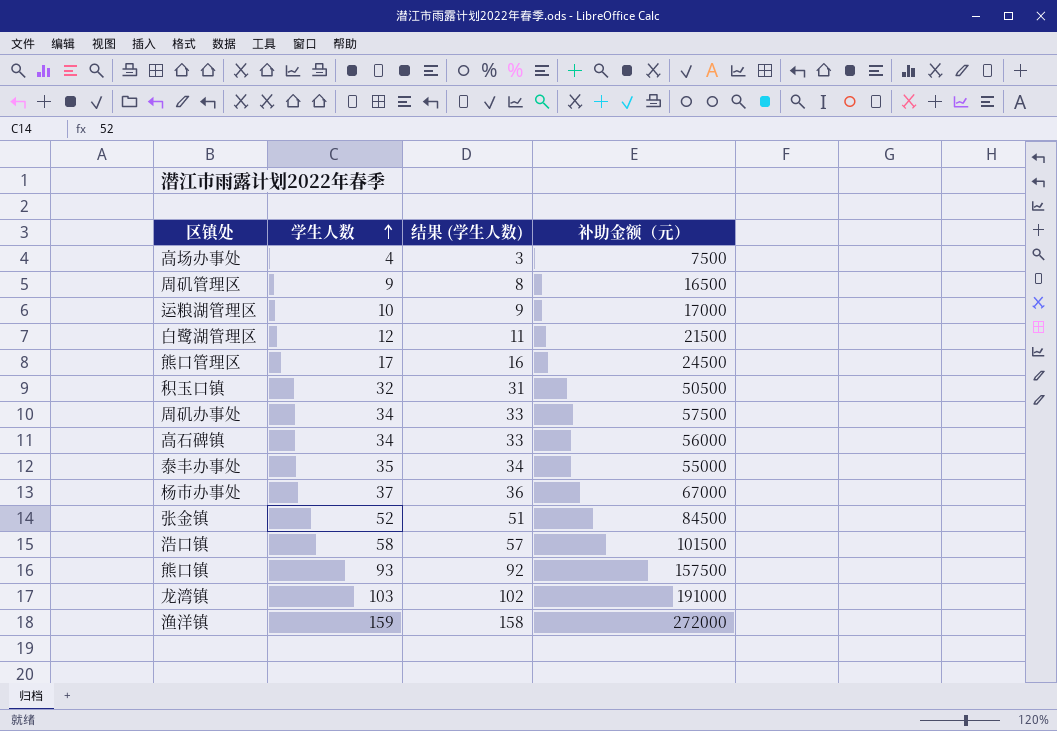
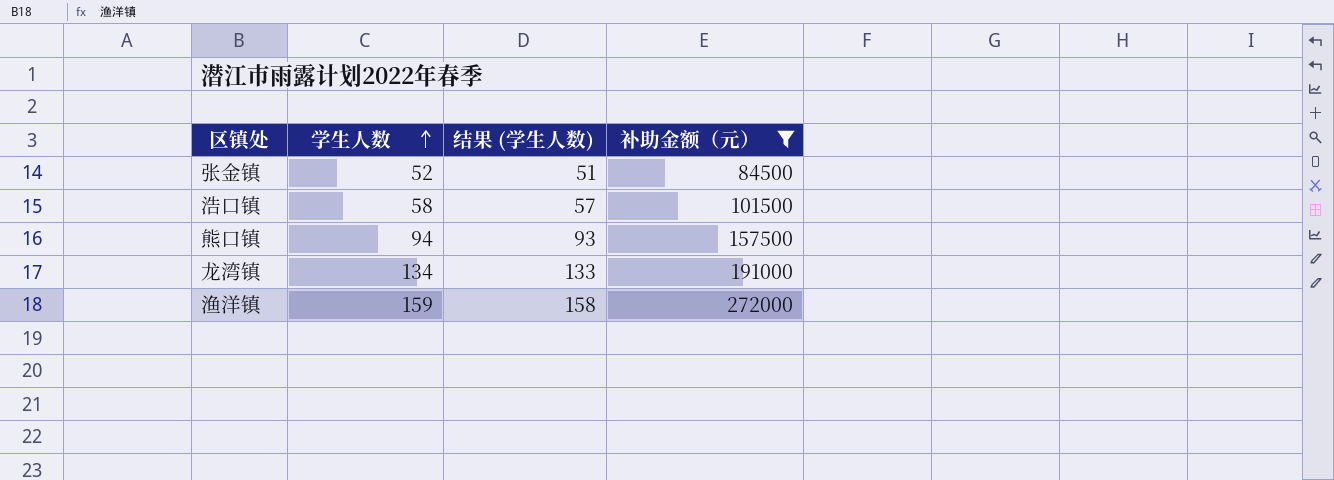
filter: none -> 补助金额（元） >= 84500
熊口镇 | 学生人数: 93 -> 94
熊口镇 | 结果 (学生人数): 92 -> 93
龙湾镇 | 学生人数: 103 -> 134
龙湾镇 | 结果 (学生人数): 102 -> 133

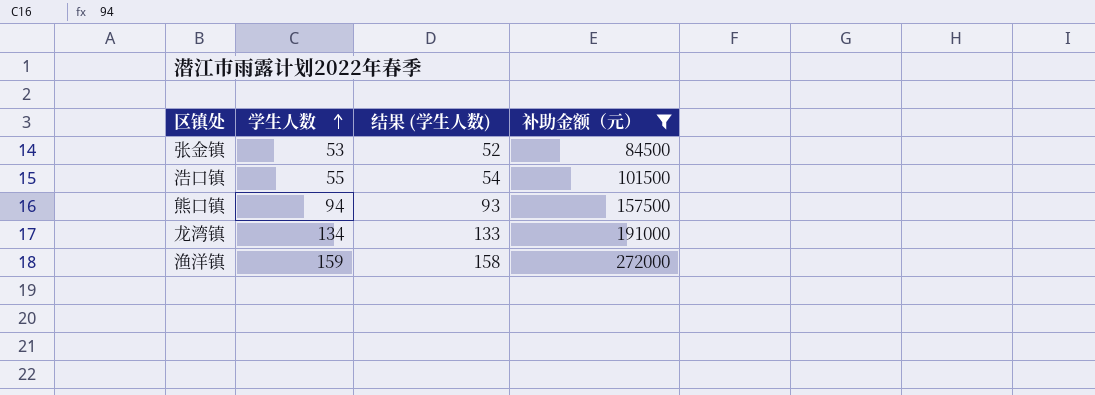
张金镇 | 学生人数: 52 -> 53
张金镇 | 结果 (学生人数): 51 -> 52
浩口镇 | 学生人数: 58 -> 55
浩口镇 | 结果 (学生人数): 57 -> 54

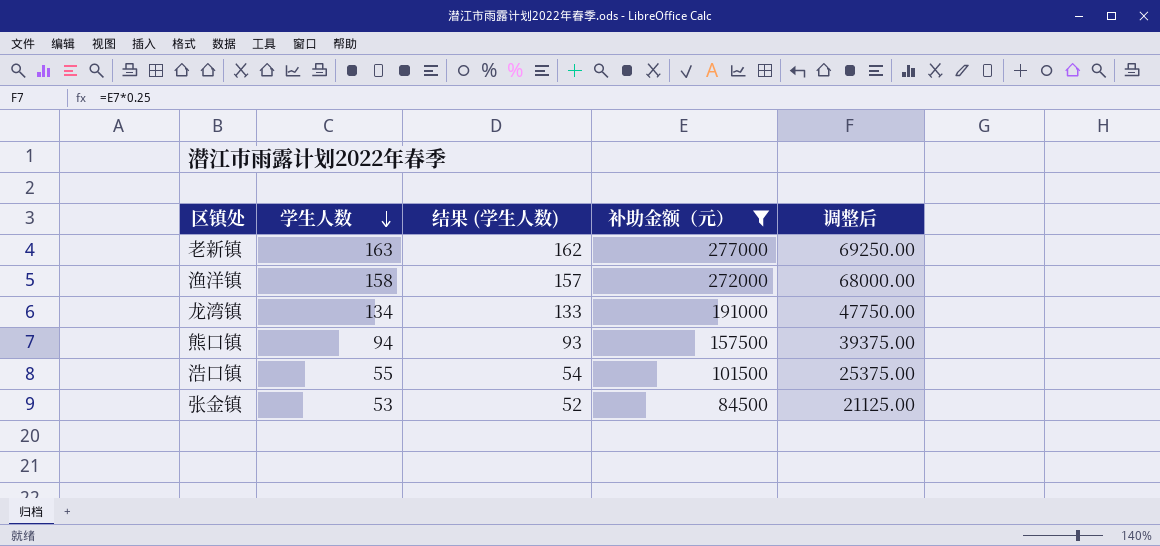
row order: 学生人数 ascending -> 学生人数 descending
column 调整后 | formula: none -> [补助金额（元）] * 0.25
row 老新镇: none -> 163 | 162 | 277000 | 69250.00
渔洋镇 | 学生人数: 159 -> 158
渔洋镇 | 结果 (学生人数): 158 -> 157

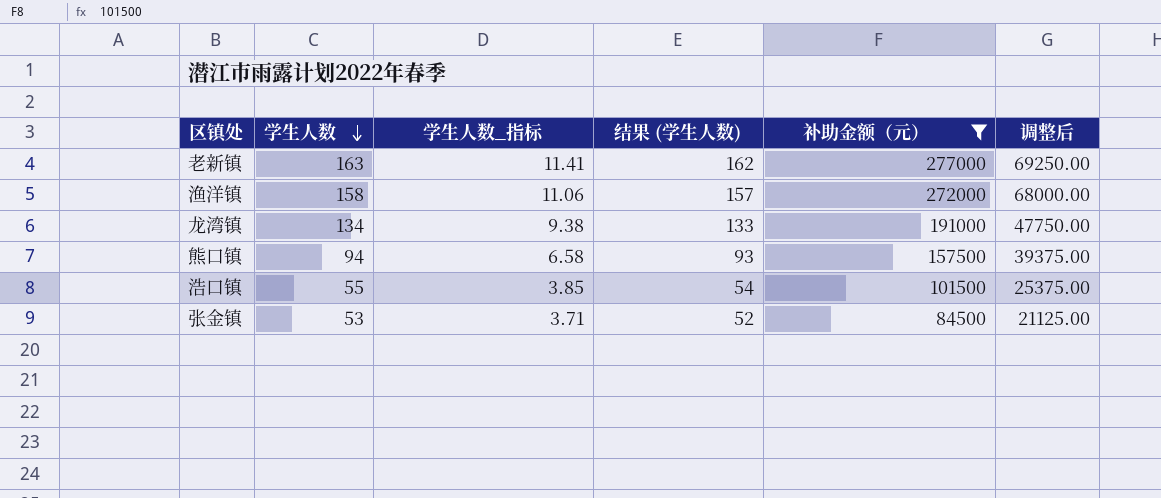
column 学生人数_指标 | formula: none -> [学生人数] * 0.07

